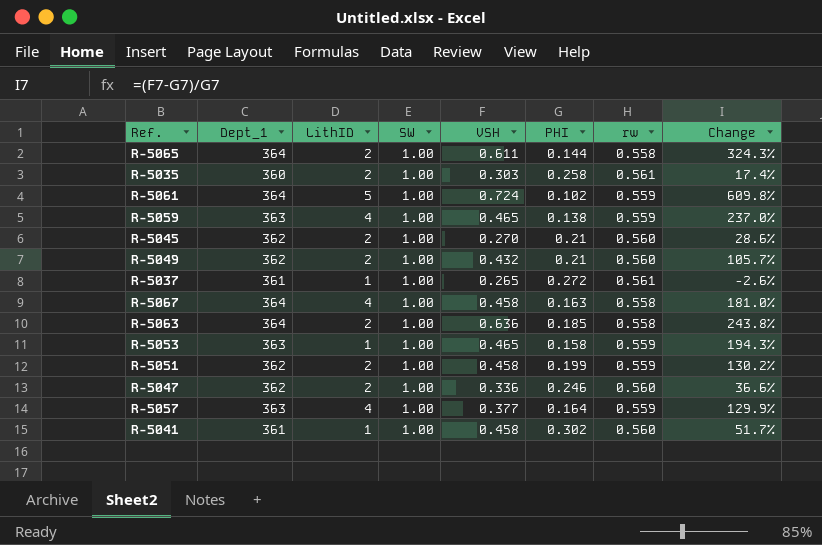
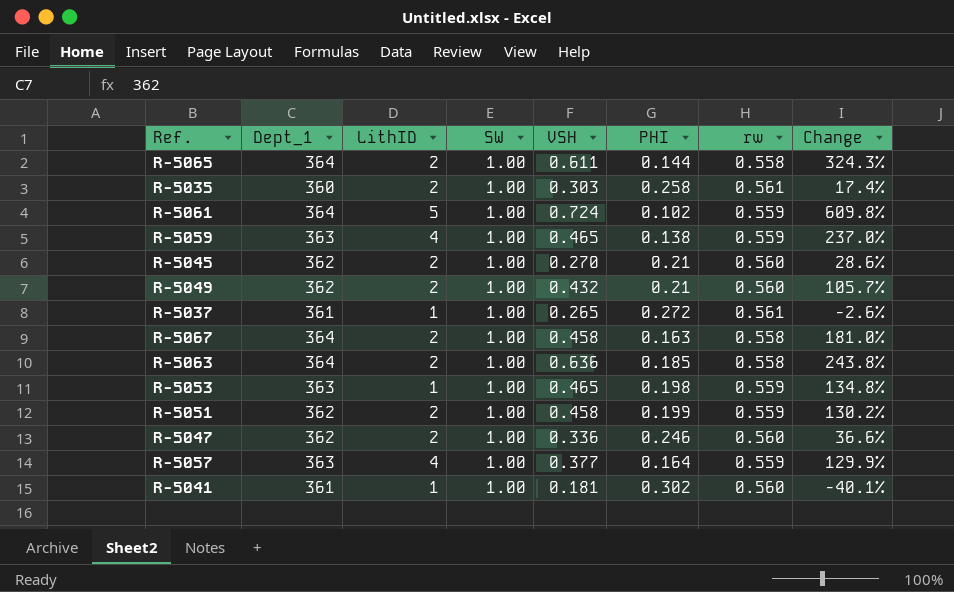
R-5067 | LithID: 4 -> 2
R-5053 | PHI: 0.158 -> 0.198
R-5053 | Change: 194.3% -> 134.8%
R-5041 | VSH: 0.458 -> 0.181
R-5041 | Change: 51.7% -> -40.1%

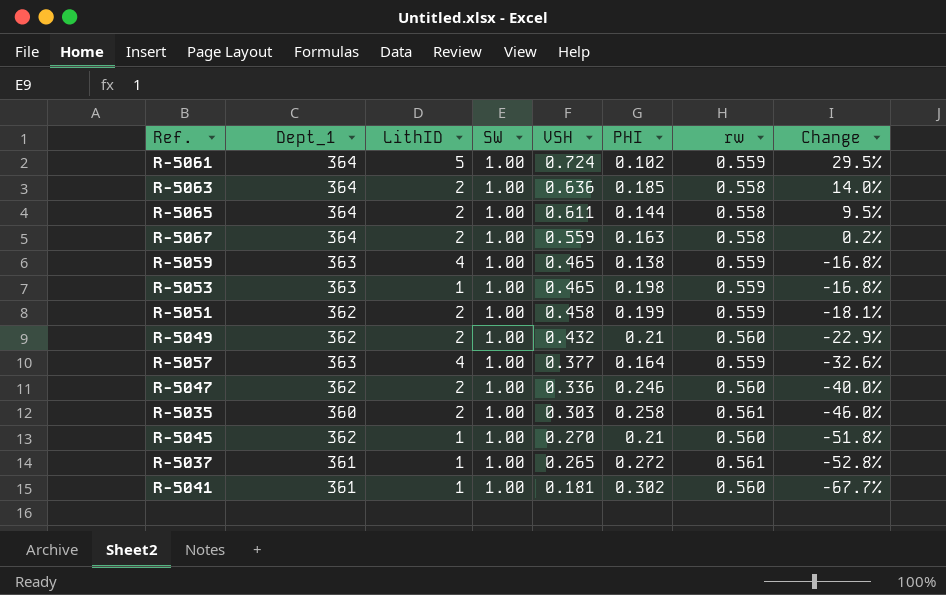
row order: none -> VSH descending
column Change | formula: ([VSH] - [PHI]) / [PHI] -> ([VSH] - [rw]) / [rw]
R-5067 | VSH: 0.458 -> 0.559
R-5045 | LithID: 2 -> 1

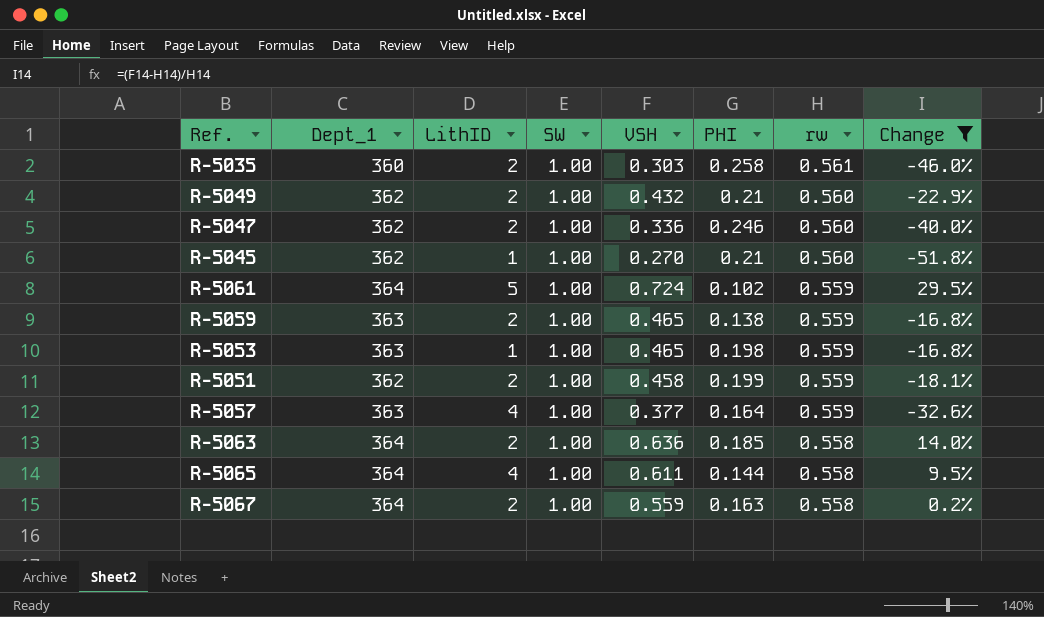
filter: none -> Change >= -51.8%
row order: VSH descending -> rw descending
R-5059 | LithID: 4 -> 2
R-5065 | LithID: 2 -> 4

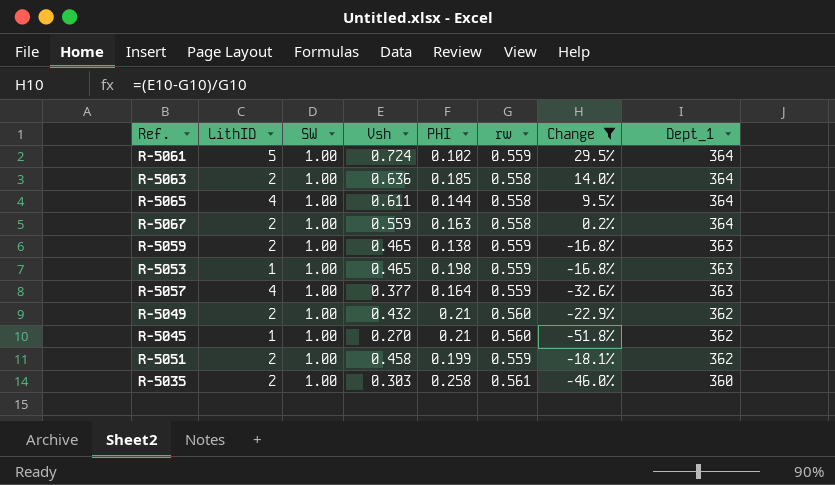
row order: rw descending -> Dept_1 descending
column name: VSH -> Vsh
column Dept_1 | position: 2 -> 8
row R-5047: 362 | 2 | 1.00 | 0.336 | 0.246 | 0.560 | -40.0% -> none

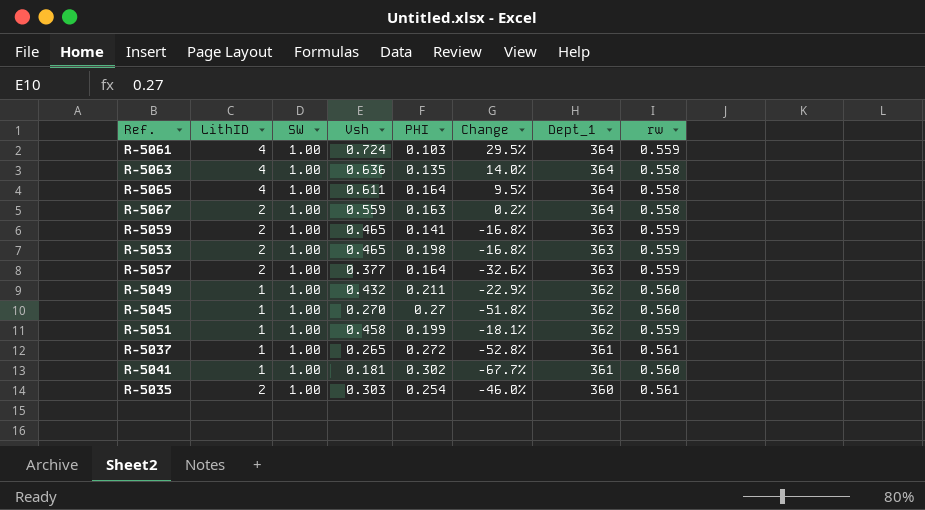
filter: Change >= -51.8% -> none
column rw | position: 6 -> 8
R-5061 | LithID: 5 -> 4
R-5061 | PHI: 0.102 -> 0.103
R-5063 | LithID: 2 -> 4
R-5063 | PHI: 0.185 -> 0.135
R-5065 | PHI: 0.144 -> 0.164
R-5059 | PHI: 0.138 -> 0.141
R-5053 | LithID: 1 -> 2
R-5057 | LithID: 4 -> 2
R-5049 | LithID: 2 -> 1
R-5049 | PHI: 0.21 -> 0.211
R-5045 | PHI: 0.21 -> 0.27
R-5051 | LithID: 2 -> 1
R-5035 | PHI: 0.258 -> 0.254

